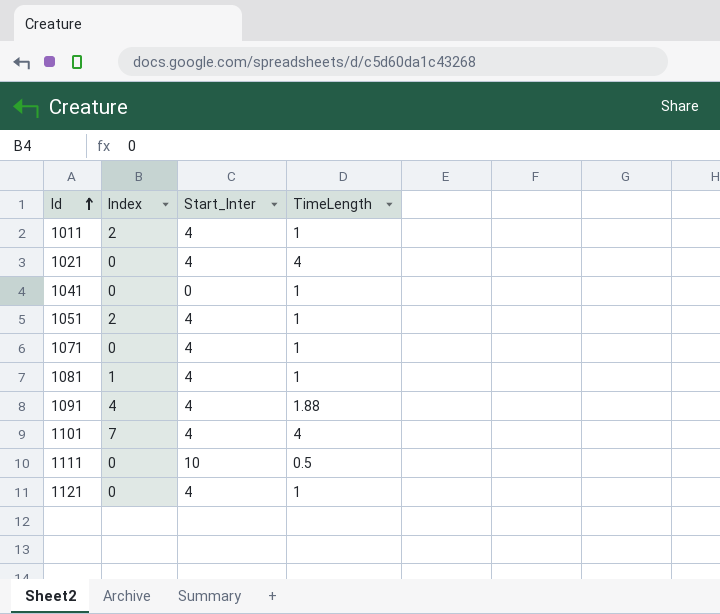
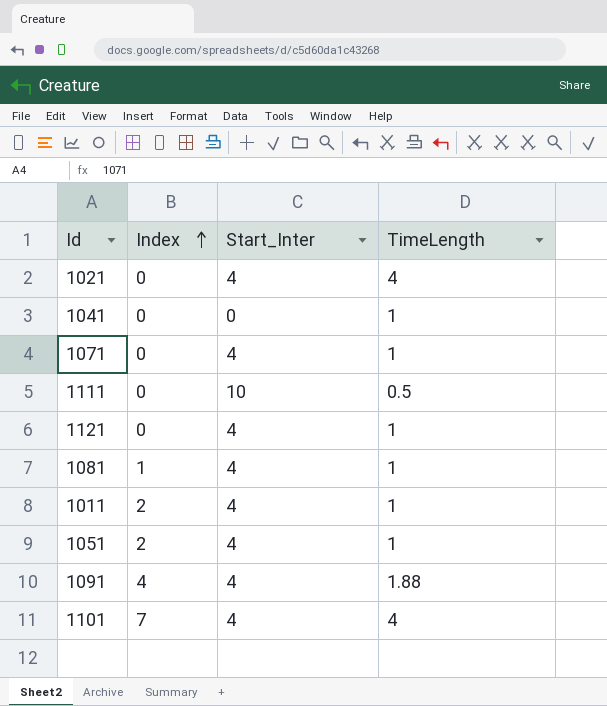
row order: Id ascending -> Index ascending

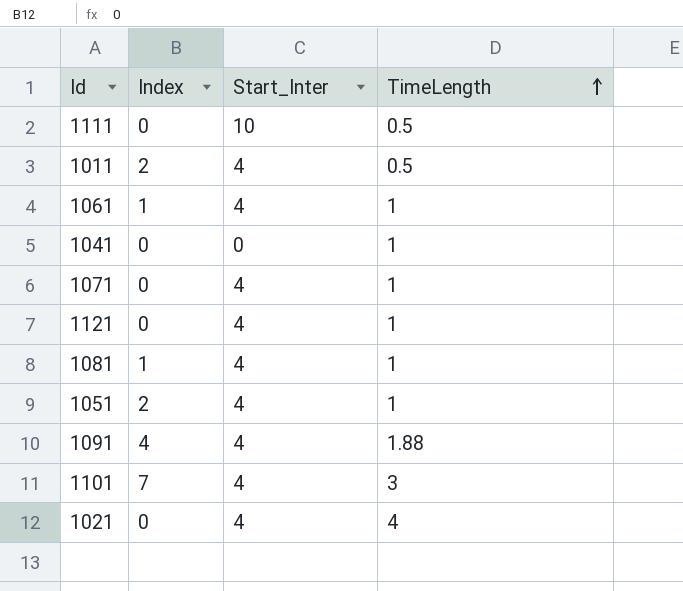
row order: Index ascending -> TimeLength ascending
1011 | TimeLength: 1 -> 0.5
row 1061: none -> 1 | 4 | 1
1101 | TimeLength: 4 -> 3

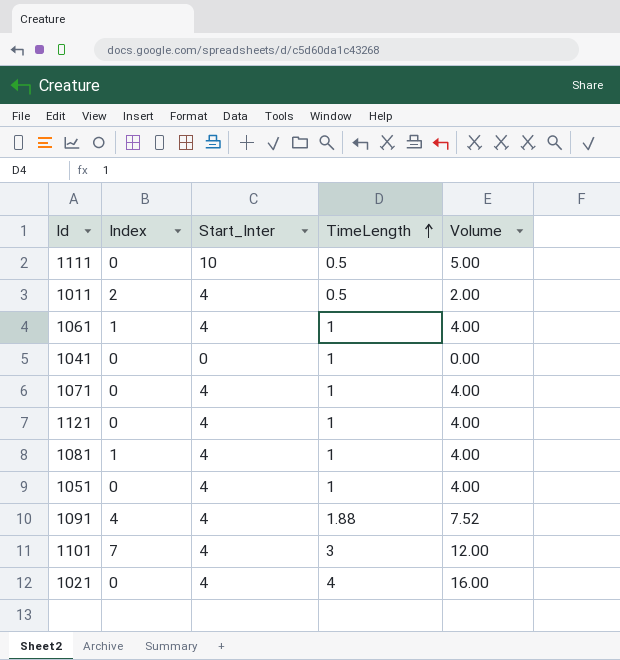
column Volume | formula: none -> [Start_Inter] * [TimeLength]
1051 | Index: 2 -> 0

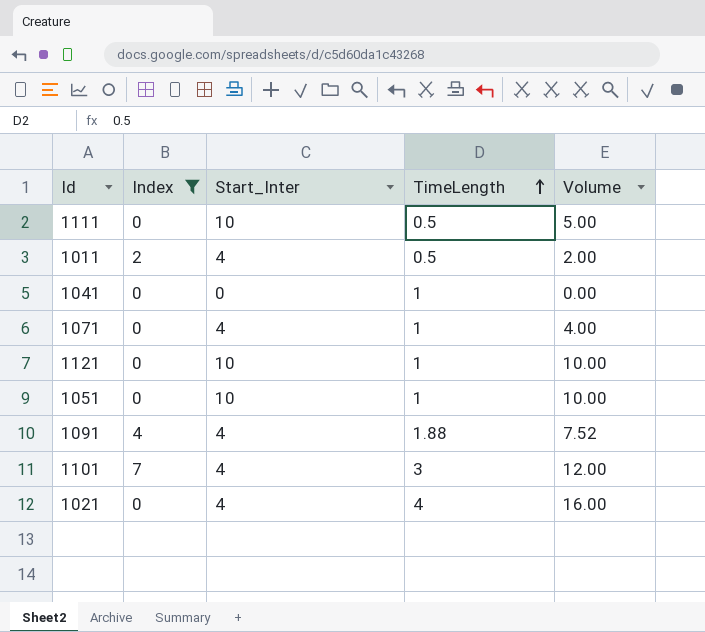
filter: none -> Index != 1
1121 | Start_Inter: 4 -> 10
1121 | Volume: 4.00 -> 10.00
1051 | Start_Inter: 4 -> 10
1051 | Volume: 4.00 -> 10.00

